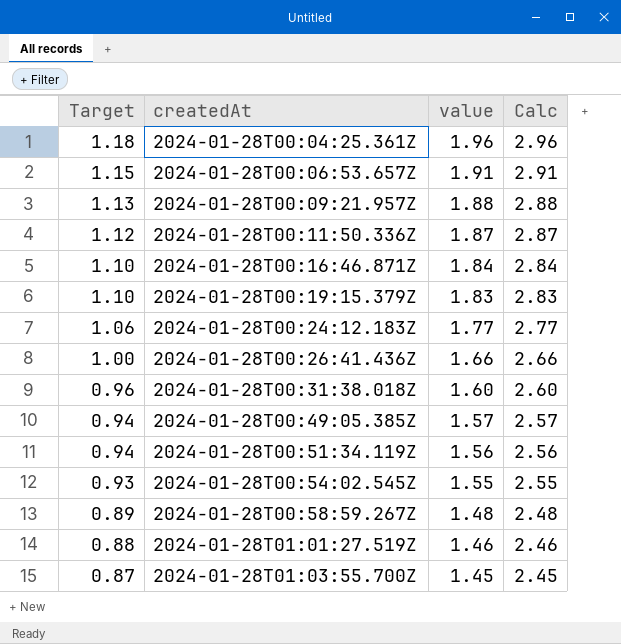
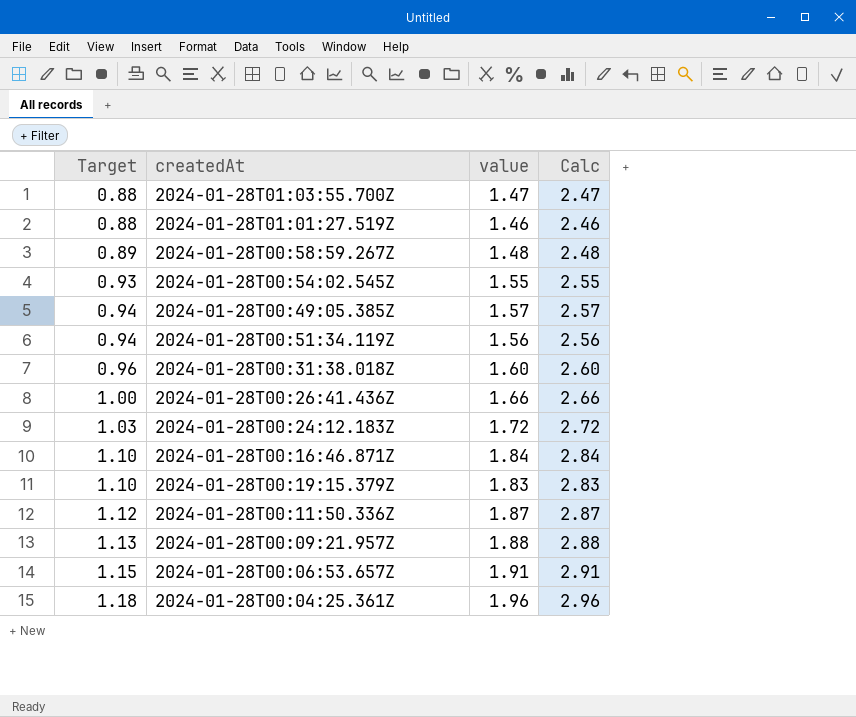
row order: Target descending -> Target ascending
2024-01-28T01:03:55.700Z | Target: 0.87 -> 0.88
2024-01-28T01:03:55.700Z | value: 1.45 -> 1.47
2024-01-28T01:03:55.700Z | Calc: 2.45 -> 2.47
2024-01-28T00:24:12.183Z | Target: 1.06 -> 1.03
2024-01-28T00:24:12.183Z | value: 1.77 -> 1.72
2024-01-28T00:24:12.183Z | Calc: 2.77 -> 2.72

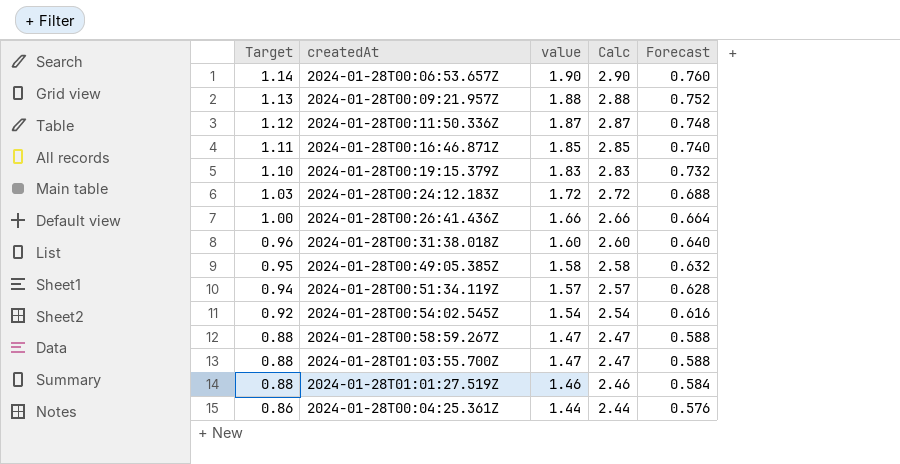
row order: Target ascending -> Target descending
column Forecast | formula: none -> [value] * 0.4
2024-01-28T00:06:53.657Z | Target: 1.15 -> 1.14
2024-01-28T00:06:53.657Z | value: 1.91 -> 1.90
2024-01-28T00:06:53.657Z | Calc: 2.91 -> 2.90
2024-01-28T00:16:46.871Z | Target: 1.10 -> 1.11
2024-01-28T00:16:46.871Z | value: 1.84 -> 1.85
2024-01-28T00:16:46.871Z | Calc: 2.84 -> 2.85
2024-01-28T00:49:05.385Z | Target: 0.94 -> 0.95
2024-01-28T00:49:05.385Z | value: 1.57 -> 1.58
2024-01-28T00:49:05.385Z | Calc: 2.57 -> 2.58
2024-01-28T00:51:34.119Z | value: 1.56 -> 1.57
2024-01-28T00:51:34.119Z | Calc: 2.56 -> 2.57
2024-01-28T00:54:02.545Z | Target: 0.93 -> 0.92
2024-01-28T00:54:02.545Z | value: 1.55 -> 1.54
2024-01-28T00:54:02.545Z | Calc: 2.55 -> 2.54
2024-01-28T00:58:59.267Z | Target: 0.89 -> 0.88
2024-01-28T00:58:59.267Z | value: 1.48 -> 1.47
2024-01-28T00:58:59.267Z | Calc: 2.48 -> 2.47
2024-01-28T00:04:25.361Z | Target: 1.18 -> 0.86
2024-01-28T00:04:25.361Z | value: 1.96 -> 1.44
2024-01-28T00:04:25.361Z | Calc: 2.96 -> 2.44

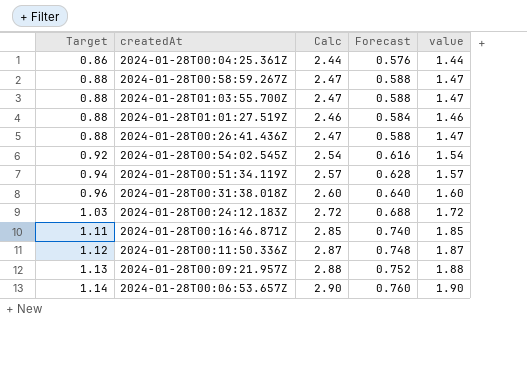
row order: Target descending -> Target ascending
column value | position: 3 -> 5
row 2024-01-28T00:19:15.379Z: 1.10 | 1.83 | 2.83 | 0.732 -> none
row 2024-01-28T00:49:05.385Z: 0.95 | 1.58 | 2.58 | 0.632 -> none
2024-01-28T00:26:41.436Z | Target: 1.00 -> 0.88
2024-01-28T00:26:41.436Z | Calc: 2.66 -> 2.47
2024-01-28T00:26:41.436Z | Forecast: 0.664 -> 0.588
2024-01-28T00:26:41.436Z | value: 1.66 -> 1.47

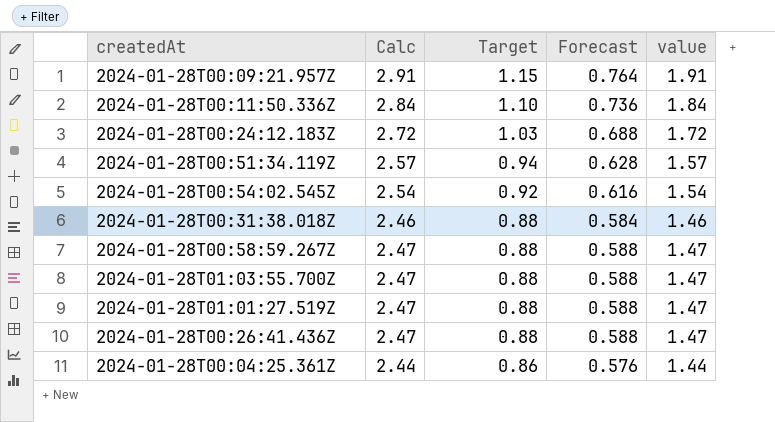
row order: Target ascending -> Target descending
column Target | position: 1 -> 3
row 2024-01-28T00:16:46.871Z: 1.11 | 2.85 | 0.740 | 1.85 -> none
row 2024-01-28T00:06:53.657Z: 1.14 | 2.90 | 0.760 | 1.90 -> none
2024-01-28T00:09:21.957Z | Calc: 2.88 -> 2.91
2024-01-28T00:09:21.957Z | Target: 1.13 -> 1.15
2024-01-28T00:09:21.957Z | Forecast: 0.752 -> 0.764
2024-01-28T00:09:21.957Z | value: 1.88 -> 1.91
2024-01-28T00:11:50.336Z | Calc: 2.87 -> 2.84
2024-01-28T00:11:50.336Z | Target: 1.12 -> 1.10
2024-01-28T00:11:50.336Z | Forecast: 0.748 -> 0.736
2024-01-28T00:11:50.336Z | value: 1.87 -> 1.84
2024-01-28T00:31:38.018Z | Calc: 2.60 -> 2.46
2024-01-28T00:31:38.018Z | Target: 0.96 -> 0.88
2024-01-28T00:31:38.018Z | Forecast: 0.640 -> 0.584
2024-01-28T00:31:38.018Z | value: 1.60 -> 1.46
2024-01-28T01:01:27.519Z | Calc: 2.46 -> 2.47
2024-01-28T01:01:27.519Z | Forecast: 0.584 -> 0.588
2024-01-28T01:01:27.519Z | value: 1.46 -> 1.47

